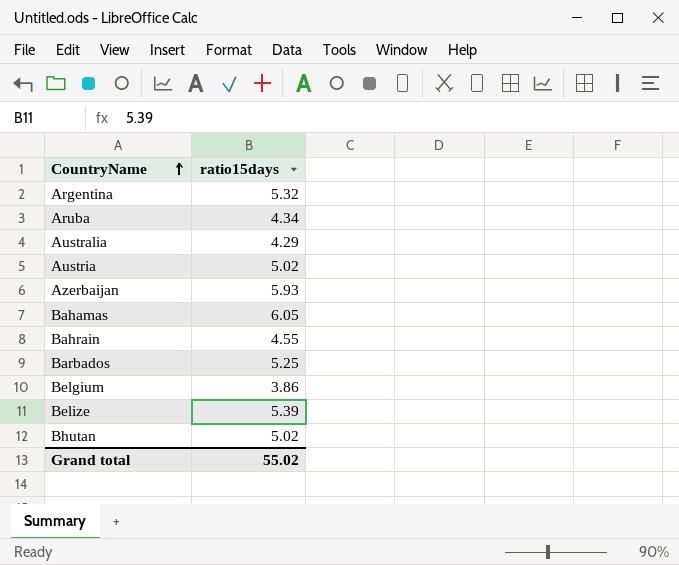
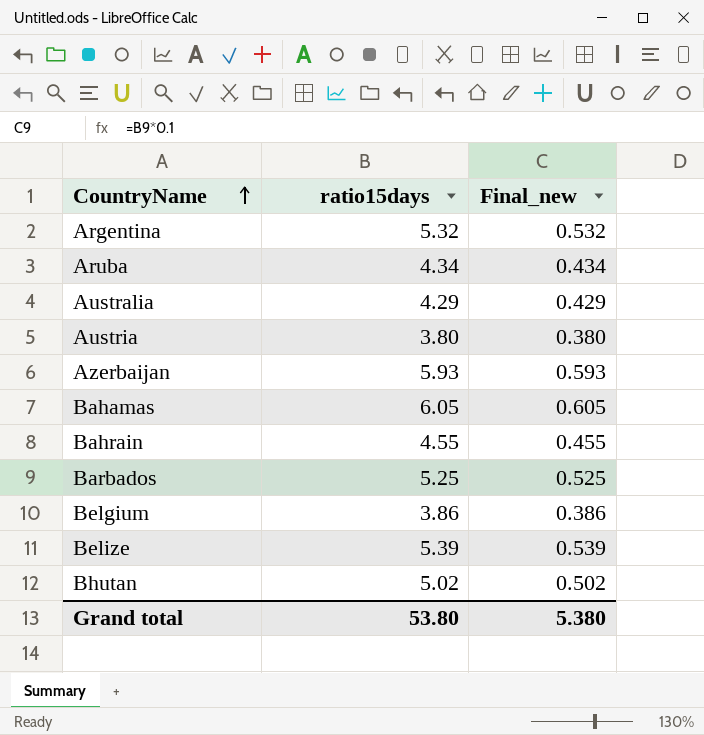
column Final_new | formula: none -> [ratio15days] * 0.1
Austria | ratio15days: 5.02 -> 3.80
Grand total | ratio15days: 55.02 -> 53.80

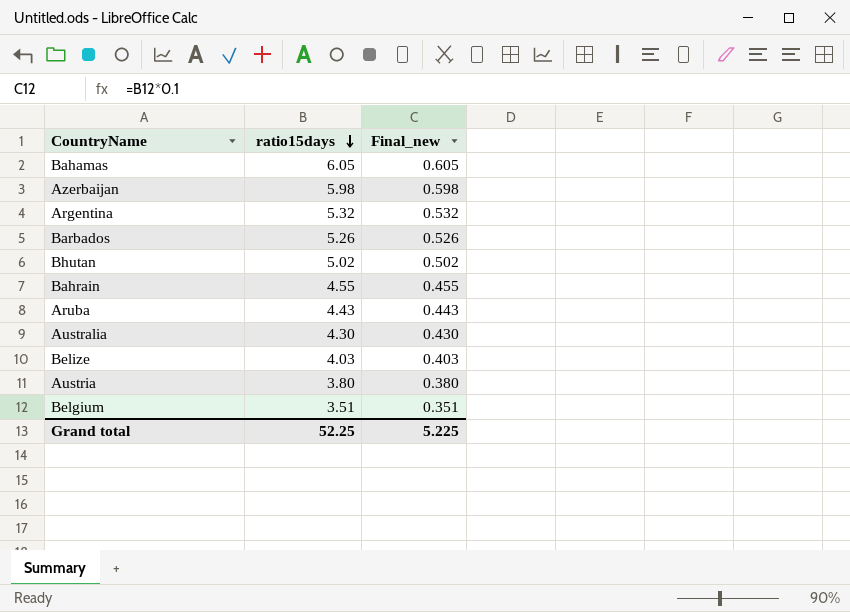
row order: CountryName ascending -> ratio15days descending
Azerbaijan | ratio15days: 5.93 -> 5.98
Azerbaijan | Final_new: 0.593 -> 0.598
Barbados | ratio15days: 5.25 -> 5.26
Barbados | Final_new: 0.525 -> 0.526
Aruba | ratio15days: 4.34 -> 4.43
Aruba | Final_new: 0.434 -> 0.443
Australia | ratio15days: 4.29 -> 4.30
Australia | Final_new: 0.429 -> 0.430
Belize | ratio15days: 5.39 -> 4.03
Belize | Final_new: 0.539 -> 0.403
Belgium | ratio15days: 3.86 -> 3.51
Belgium | Final_new: 0.386 -> 0.351
Grand total | ratio15days: 53.80 -> 52.25
Grand total | Final_new: 5.380 -> 5.225

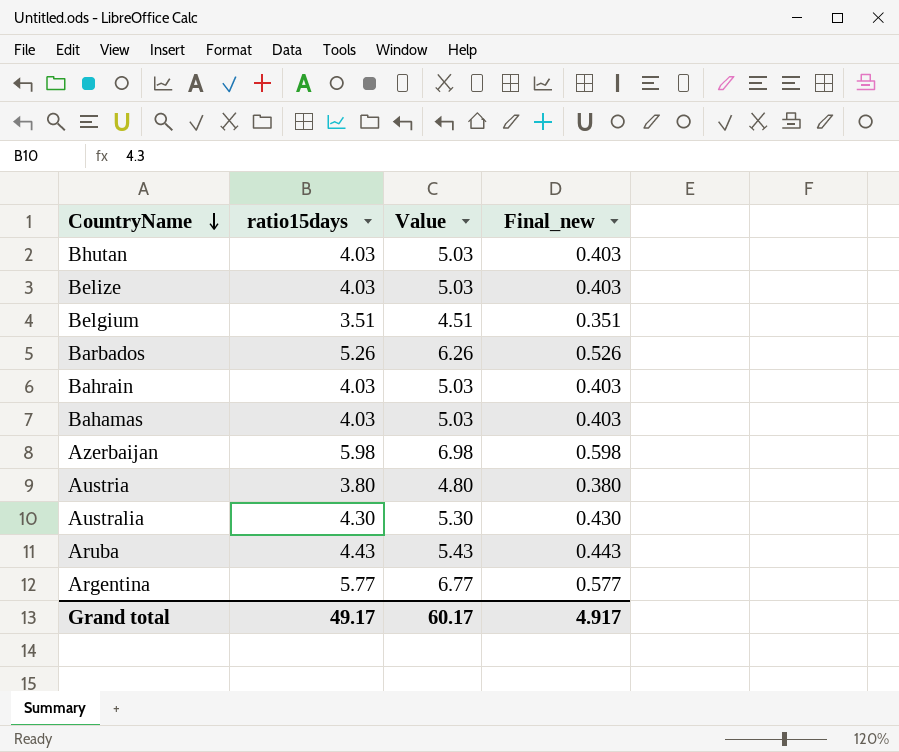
row order: ratio15days descending -> CountryName descending
column Value | formula: none -> [ratio15days] + 1
Bhutan | ratio15days: 5.02 -> 4.03
Bhutan | Final_new: 0.502 -> 0.403
Bahrain | ratio15days: 4.55 -> 4.03
Bahrain | Final_new: 0.455 -> 0.403
Bahamas | ratio15days: 6.05 -> 4.03
Bahamas | Final_new: 0.605 -> 0.403
Argentina | ratio15days: 5.32 -> 5.77
Argentina | Final_new: 0.532 -> 0.577
Grand total | ratio15days: 52.25 -> 49.17
Grand total | Final_new: 5.225 -> 4.917

